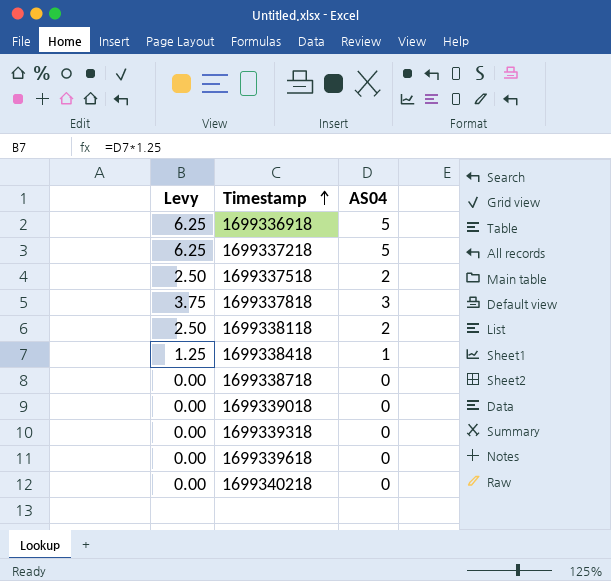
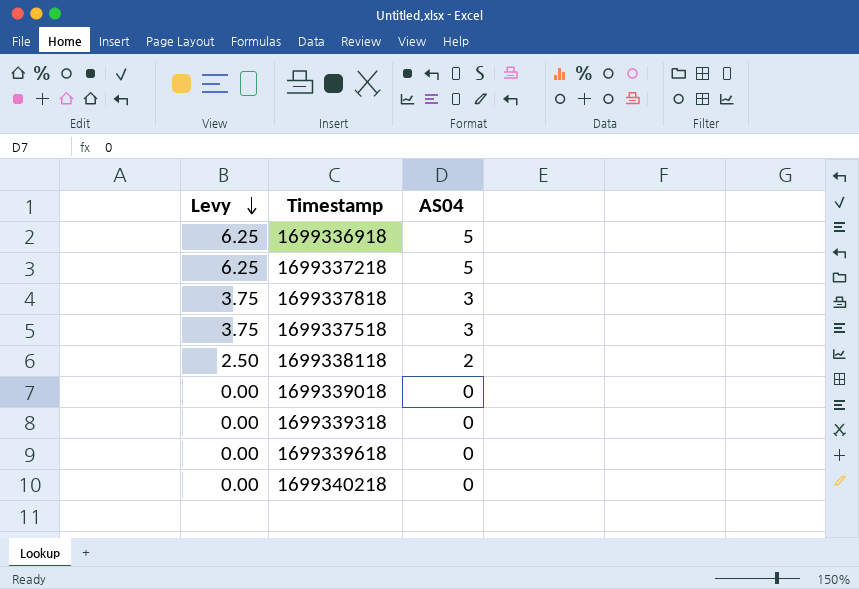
row order: Timestamp ascending -> Levy descending
row 1699338418: 1.25 | 1 -> none
row 1699338718: 0.00 | 0 -> none
1699337518 | Levy: 2.50 -> 3.75
1699337518 | AS04: 2 -> 3

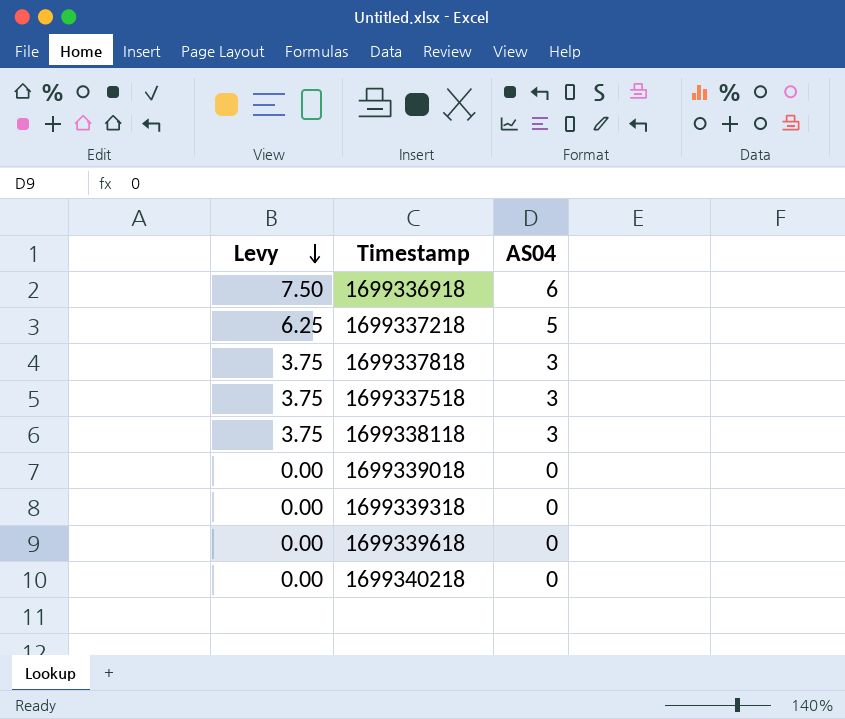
1699336918 | Levy: 6.25 -> 7.50
1699336918 | AS04: 5 -> 6
1699338118 | Levy: 2.50 -> 3.75
1699338118 | AS04: 2 -> 3

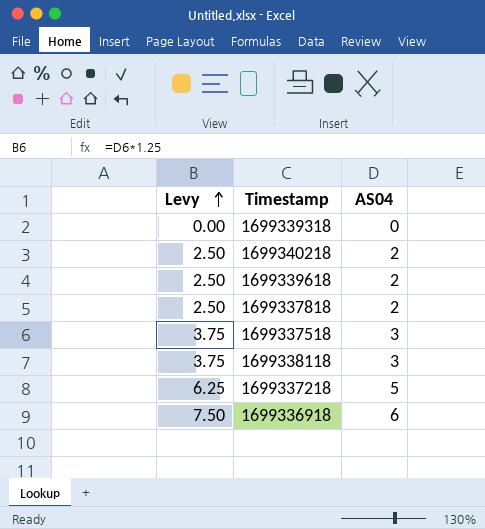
row order: Levy descending -> Levy ascending
row 1699339018: 0.00 | 0 -> none
1699340218 | Levy: 0.00 -> 2.50
1699340218 | AS04: 0 -> 2
1699339618 | Levy: 0.00 -> 2.50
1699339618 | AS04: 0 -> 2
1699337818 | Levy: 3.75 -> 2.50
1699337818 | AS04: 3 -> 2

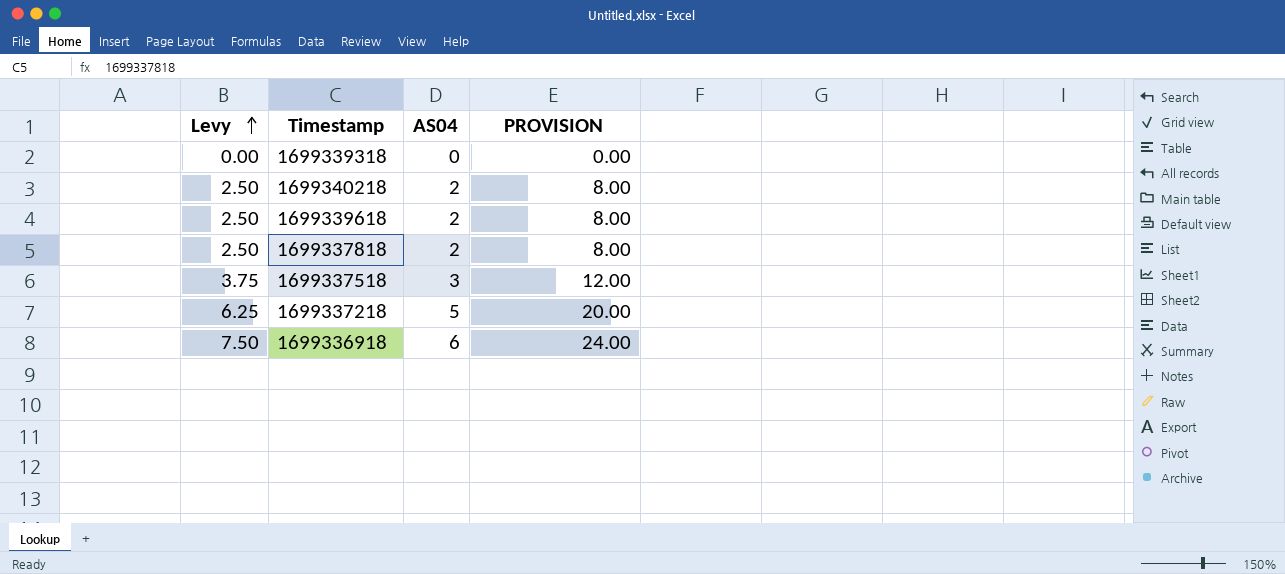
column PROVISION | formula: none -> [AS04] * 4
row 1699338118: 3.75 | 3 -> none

